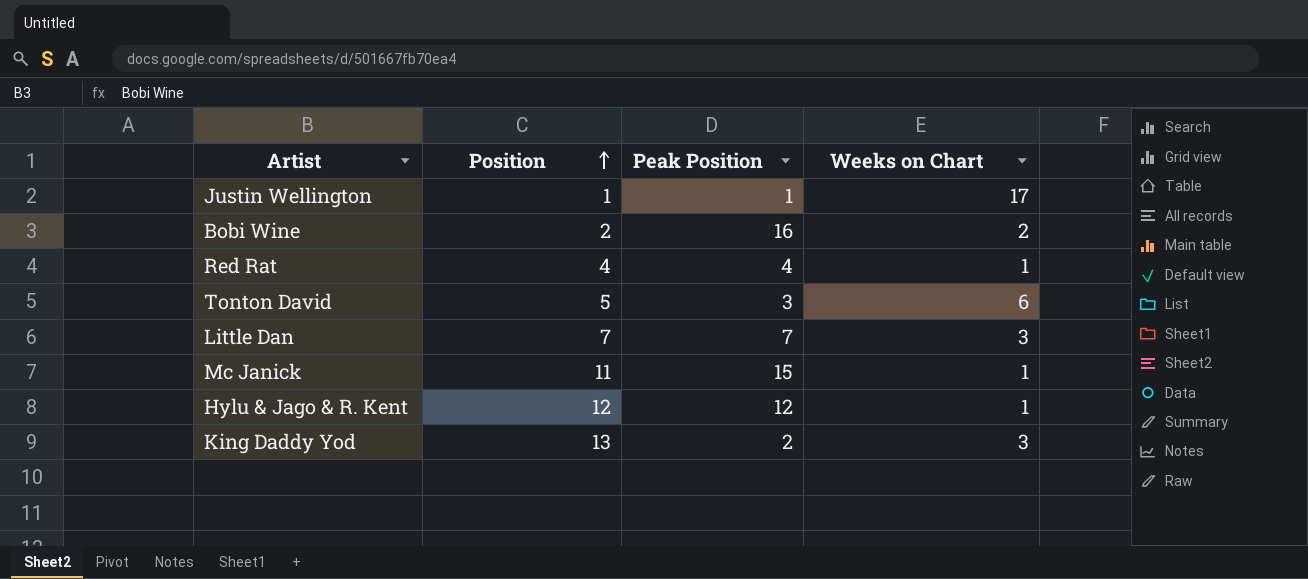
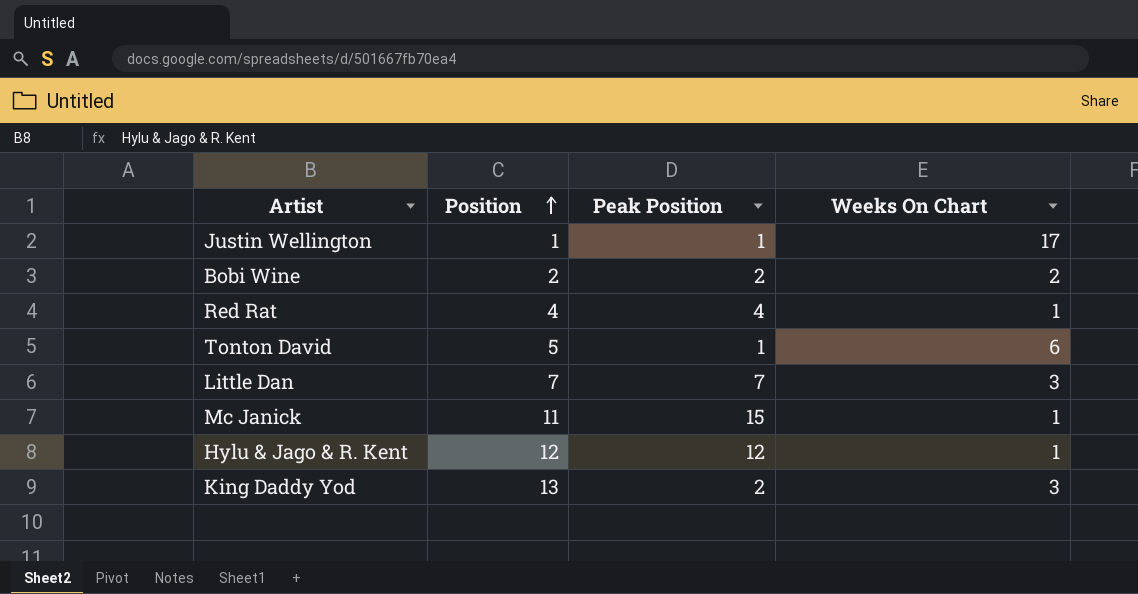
column name: Weeks on Chart -> Weeks On Chart
Bobi Wine | Peak Position: 16 -> 2
Tonton David | Peak Position: 3 -> 1

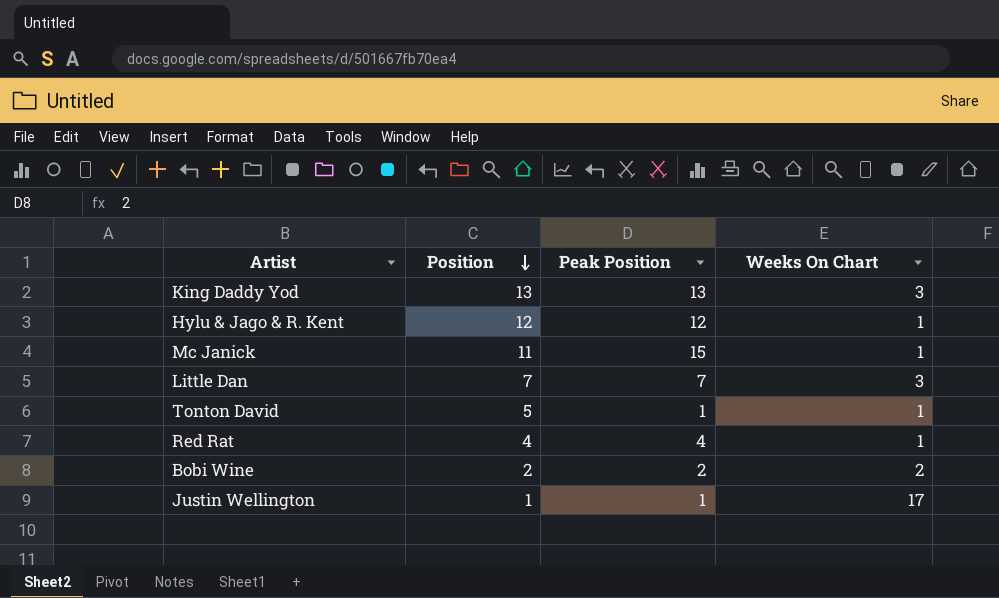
row order: Position ascending -> Position descending
King Daddy Yod | Peak Position: 2 -> 13
Tonton David | Weeks On Chart: 6 -> 1

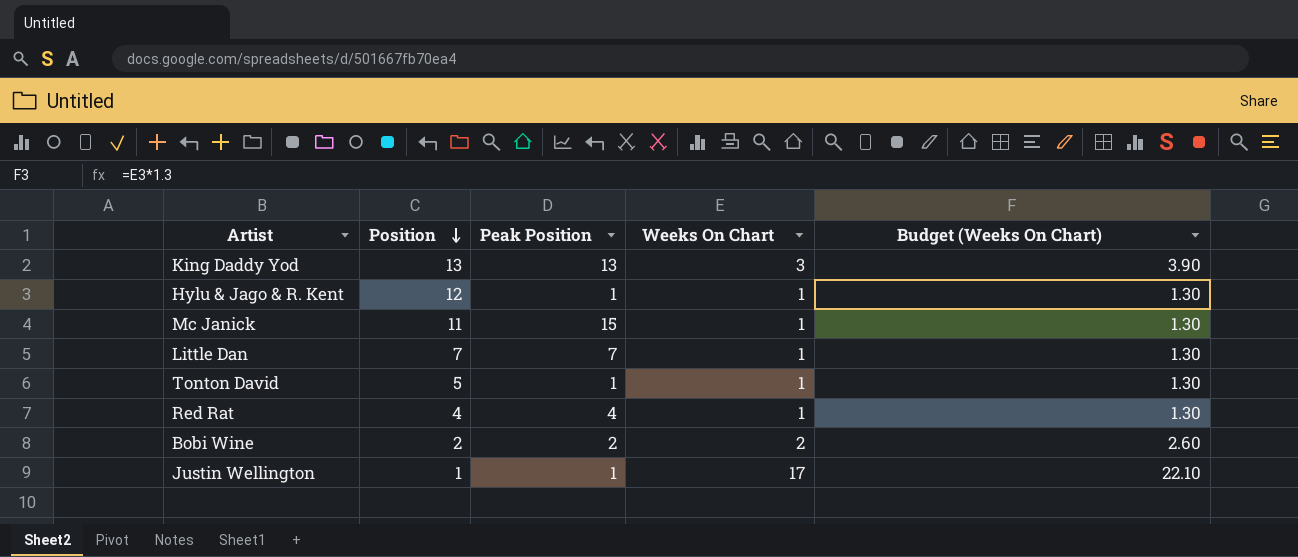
column Budget (Weeks On Chart) | formula: none -> [Weeks On Chart] * 1.3
Hylu & Jago & R. Kent | Peak Position: 12 -> 1
Little Dan | Weeks On Chart: 3 -> 1

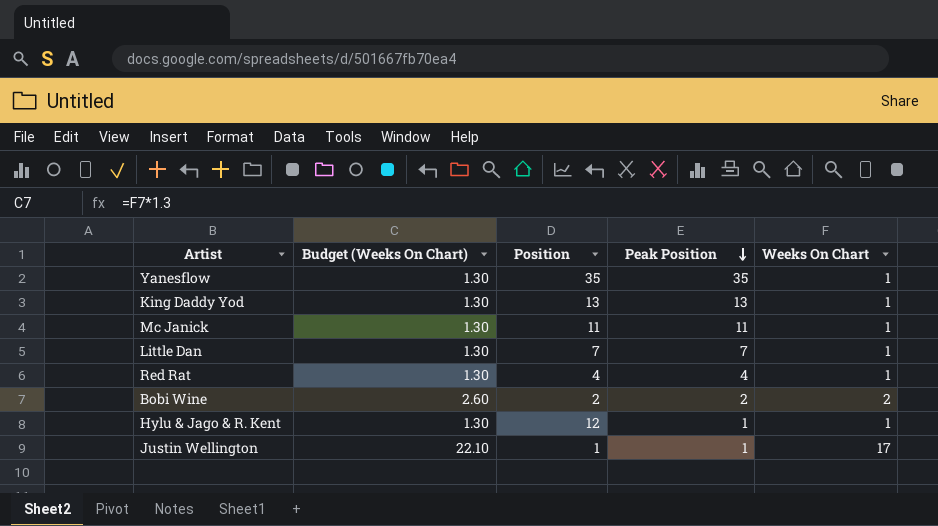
row order: Position descending -> Peak Position descending
column Budget (Weeks On Chart) | position: 5 -> 2
row Tonton David: 5 | 1 | 1 | 1.30 -> none
row Yanesflow: none -> 1.30 | 35 | 35 | 1
King Daddy Yod | Budget (Weeks On Chart): 3.90 -> 1.30
King Daddy Yod | Weeks On Chart: 3 -> 1
Mc Janick | Peak Position: 15 -> 11

